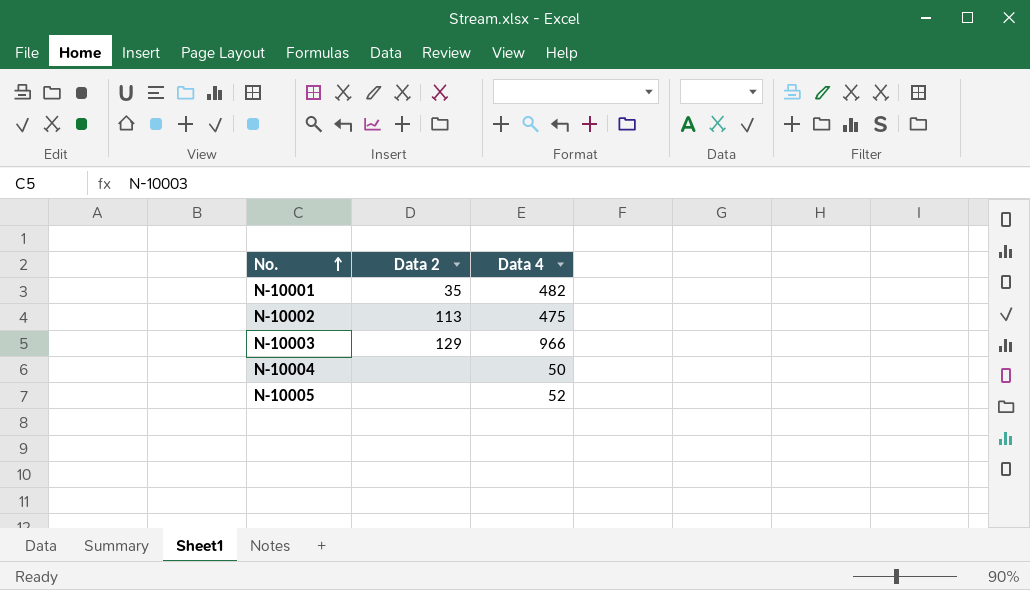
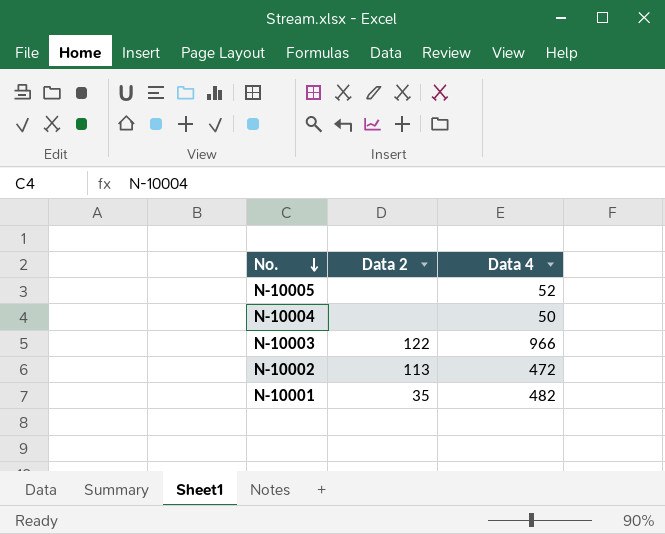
row order: No. ascending -> No. descending
N-10003 | Data 2: 129 -> 122
N-10002 | Data 4: 475 -> 472

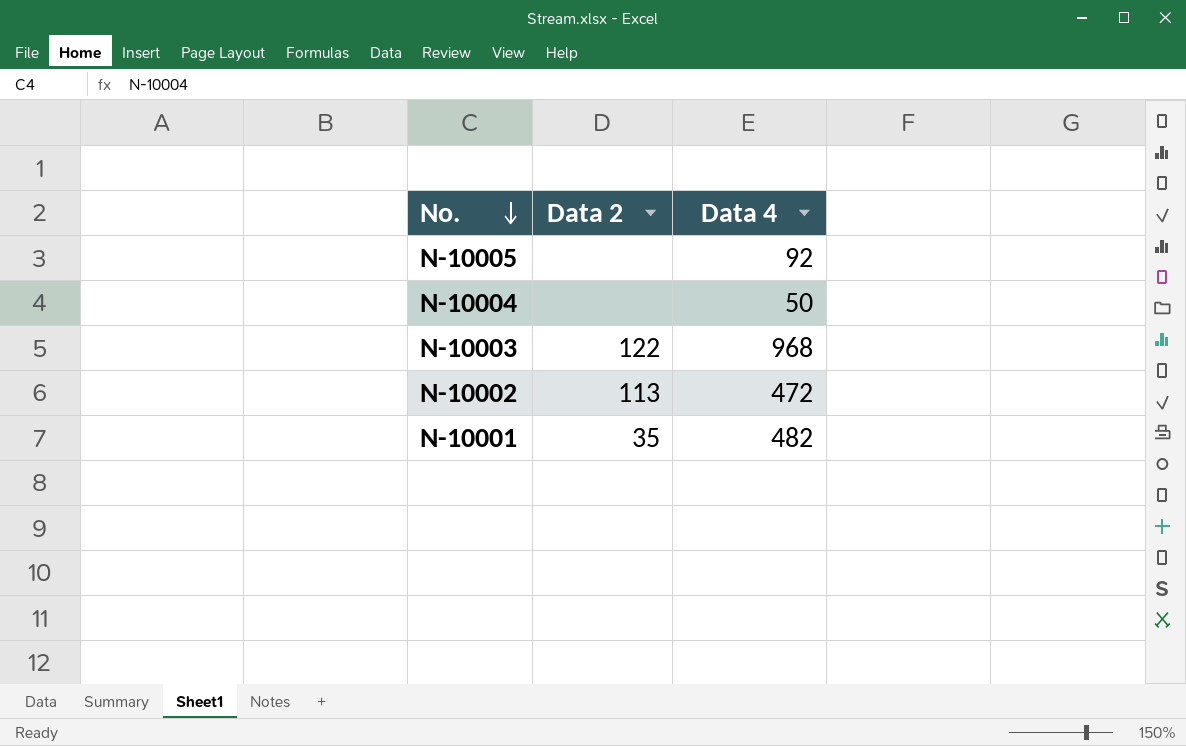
N-10005 | Data 4: 52 -> 92
N-10003 | Data 4: 966 -> 968

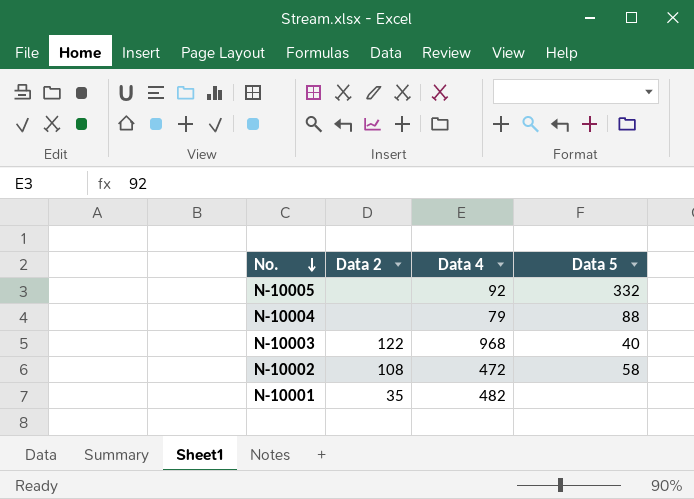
column Data 5 | position: none -> 4
N-10004 | Data 4: 50 -> 79
N-10002 | Data 2: 113 -> 108

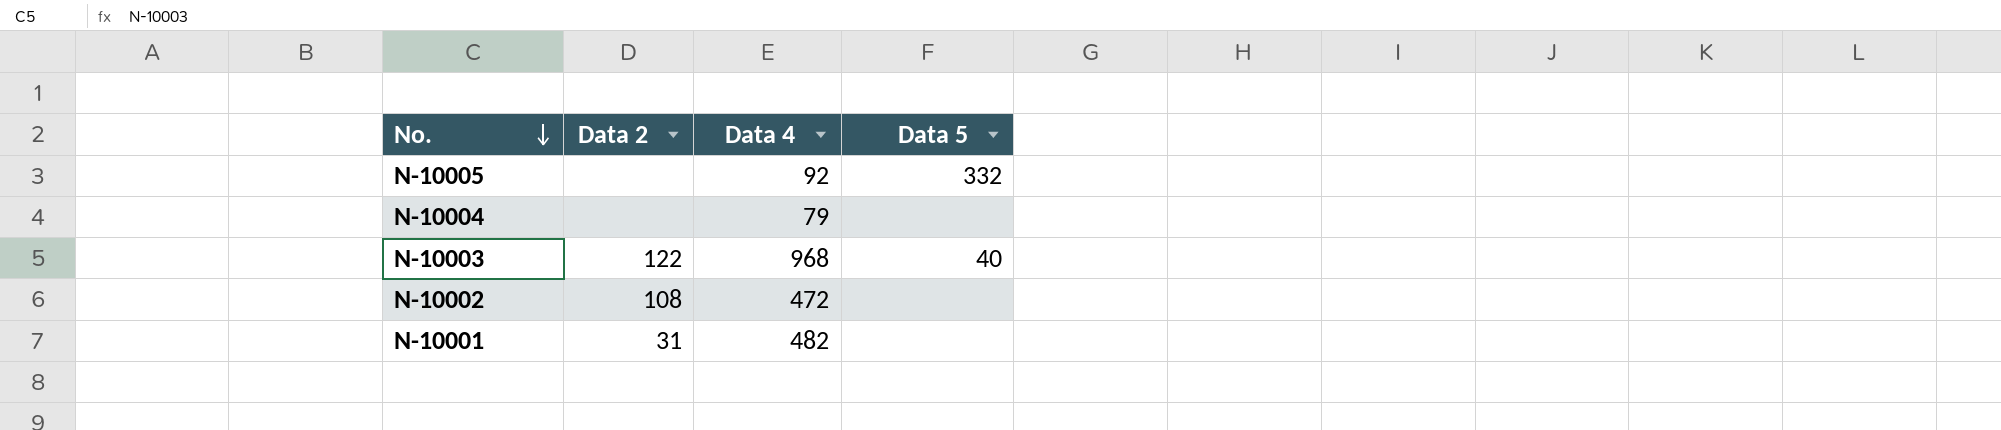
N-10004 | Data 5: 88 -> none
N-10002 | Data 5: 58 -> none
N-10001 | Data 2: 35 -> 31

